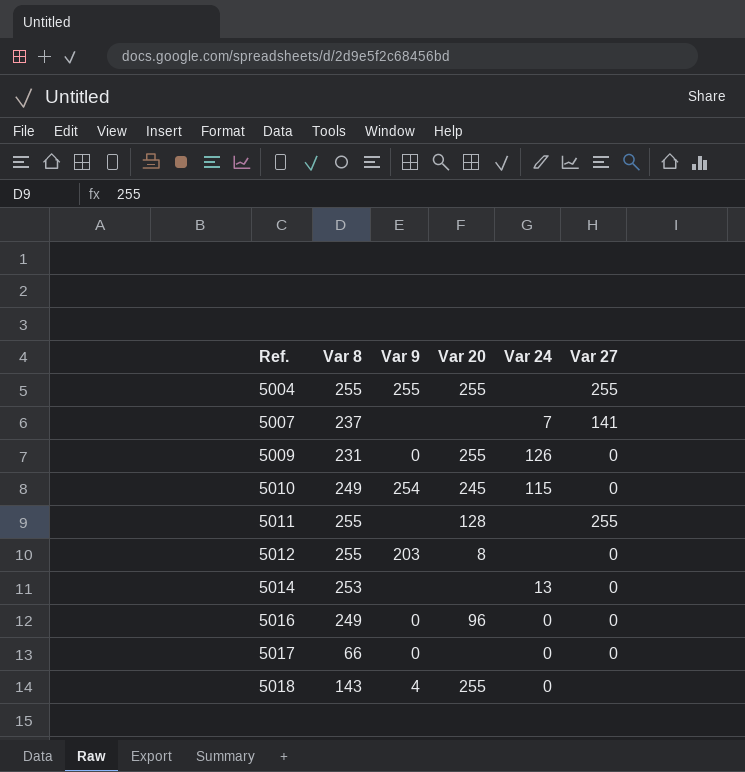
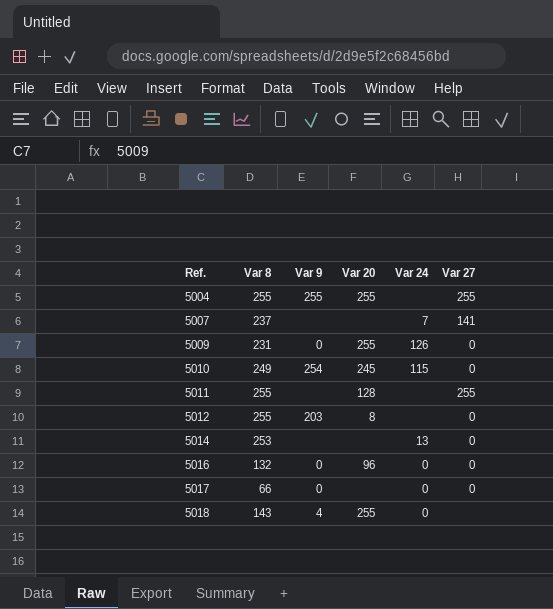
5016 | Var 8: 249 -> 132

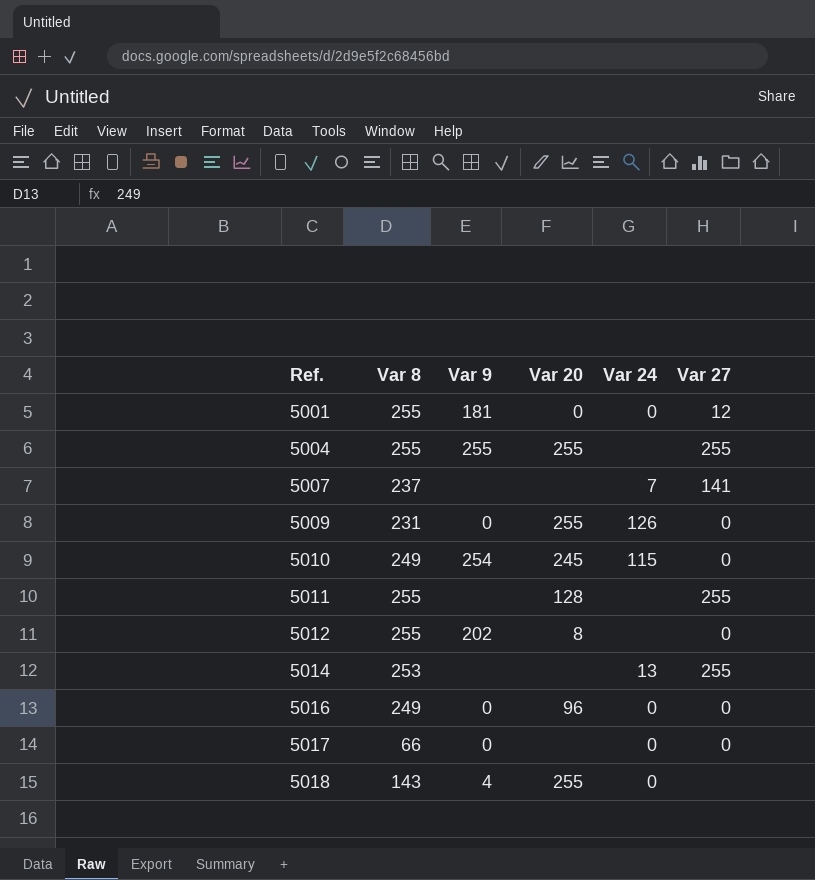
row 5001: none -> 255 | 181 | 0 | 0 | 12
5012 | Var 9: 203 -> 202
5014 | Var 27: 0 -> 255
5016 | Var 8: 132 -> 249

